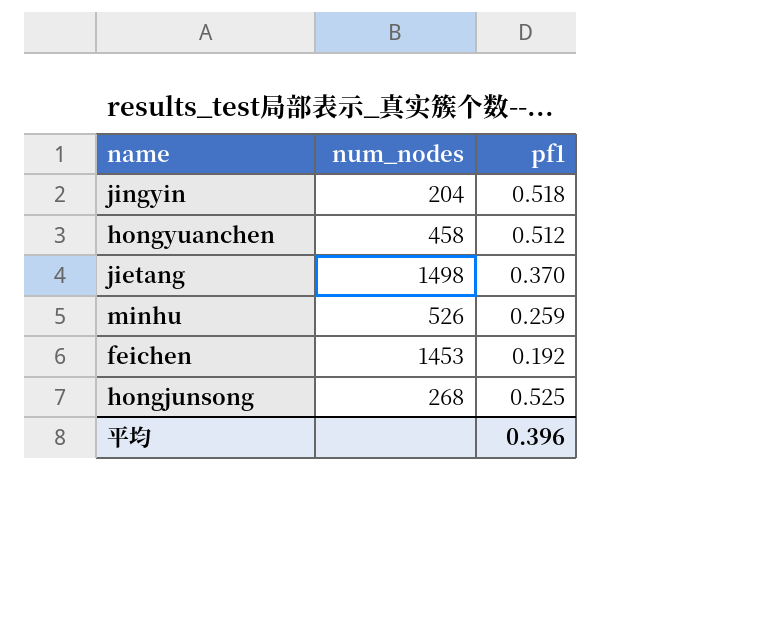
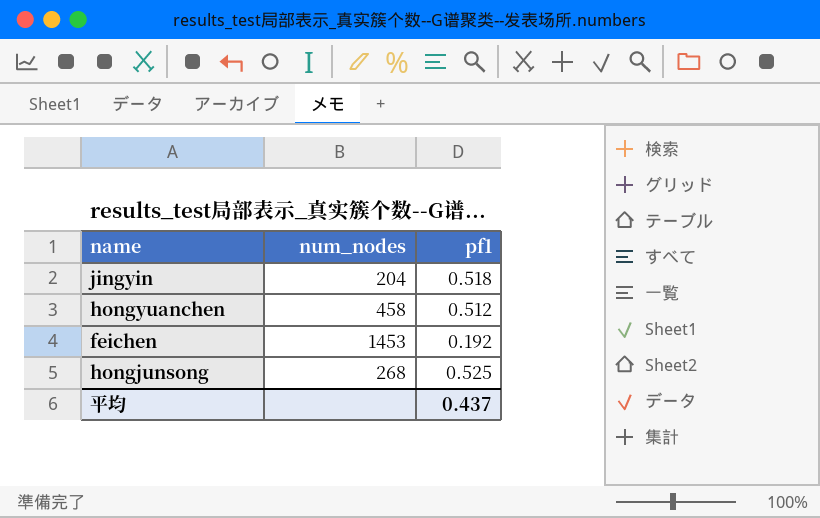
row jietang: 1498 | 0.370 -> none
row minhu: 526 | 0.259 -> none
平均 | pf1: 0.396 -> 0.437

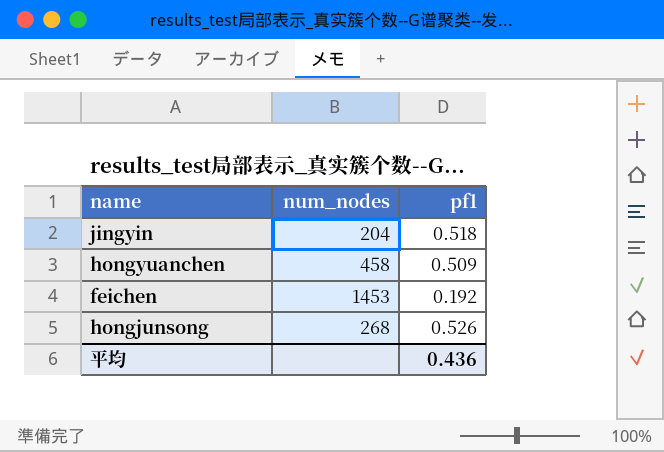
hongyuanchen | pf1: 0.512 -> 0.509
hongjunsong | pf1: 0.525 -> 0.526
平均 | pf1: 0.437 -> 0.436

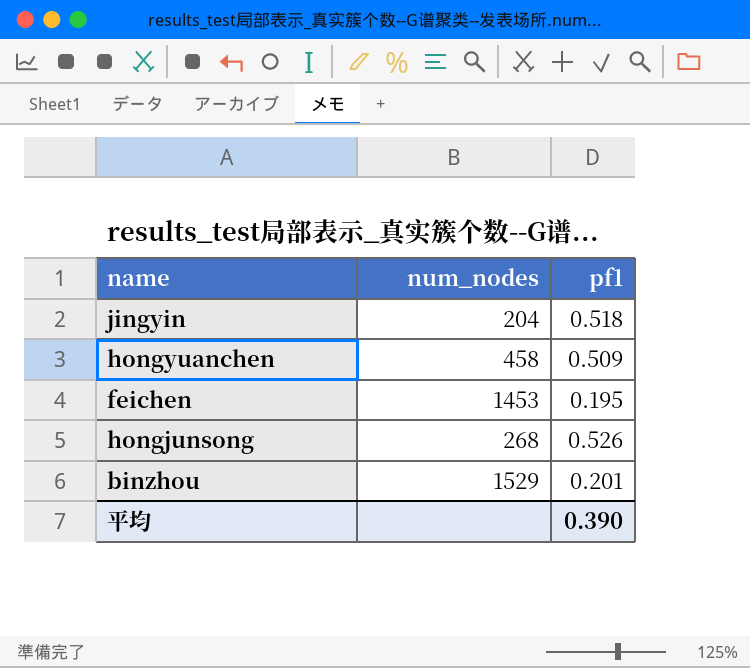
feichen | pf1: 0.192 -> 0.195
row binzhou: none -> 1529 | 0.201
平均 | pf1: 0.436 -> 0.390

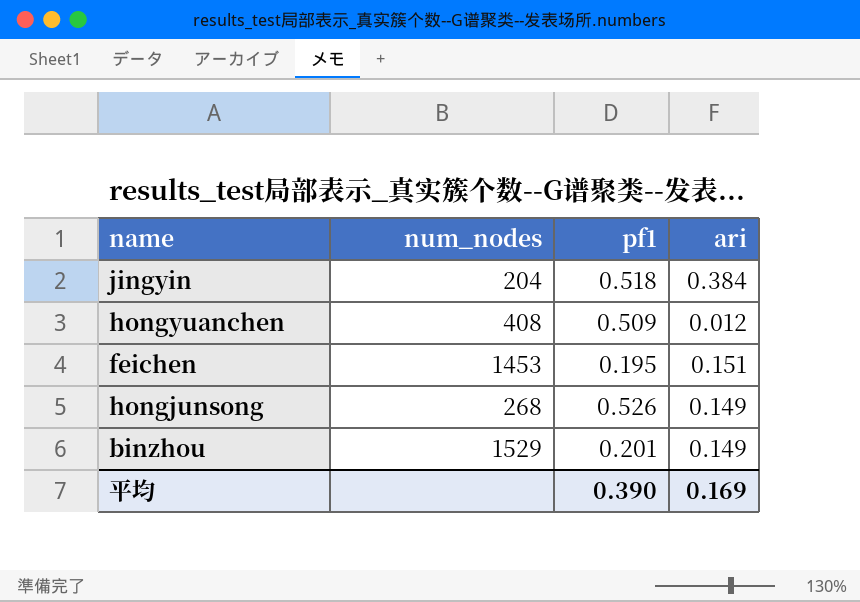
column ari | position: none -> 4
hongyuanchen | num_nodes: 458 -> 408

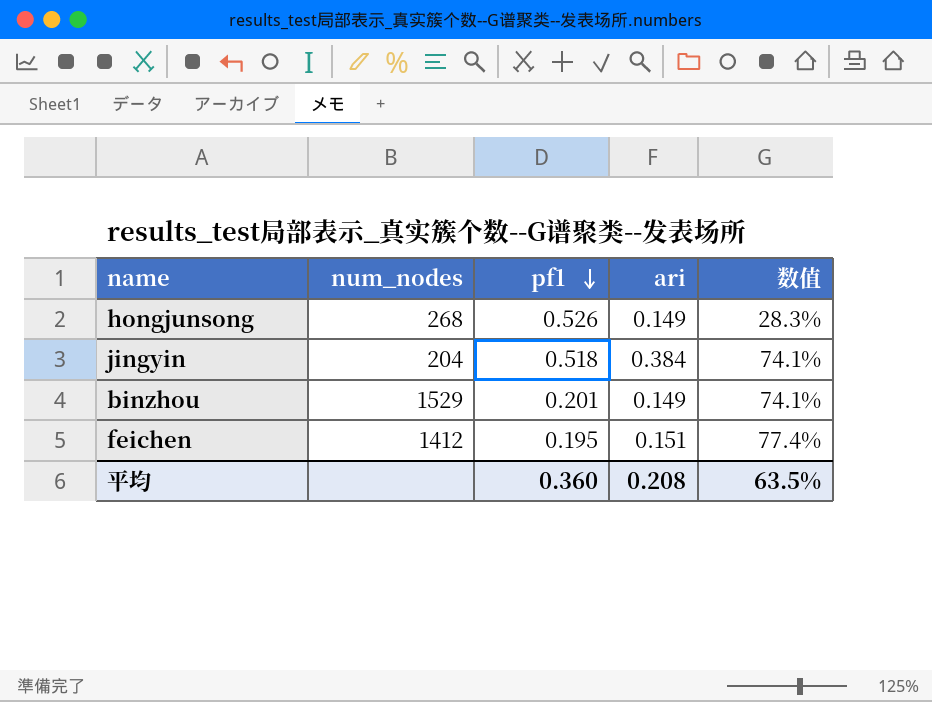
row order: none -> pf1 descending
column 数值 | formula: none -> [ari] / [pf1]
row hongyuanchen: 408 | 0.509 | 0.012 -> none
feichen | num_nodes: 1453 -> 1412
平均 | pf1: 0.390 -> 0.360
平均 | ari: 0.169 -> 0.208

